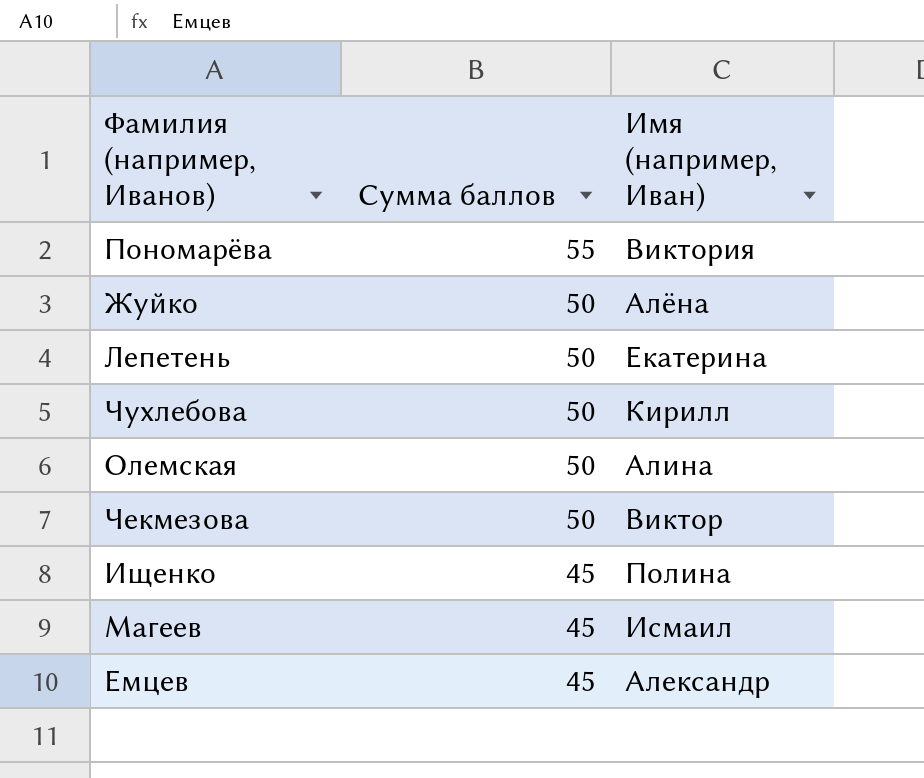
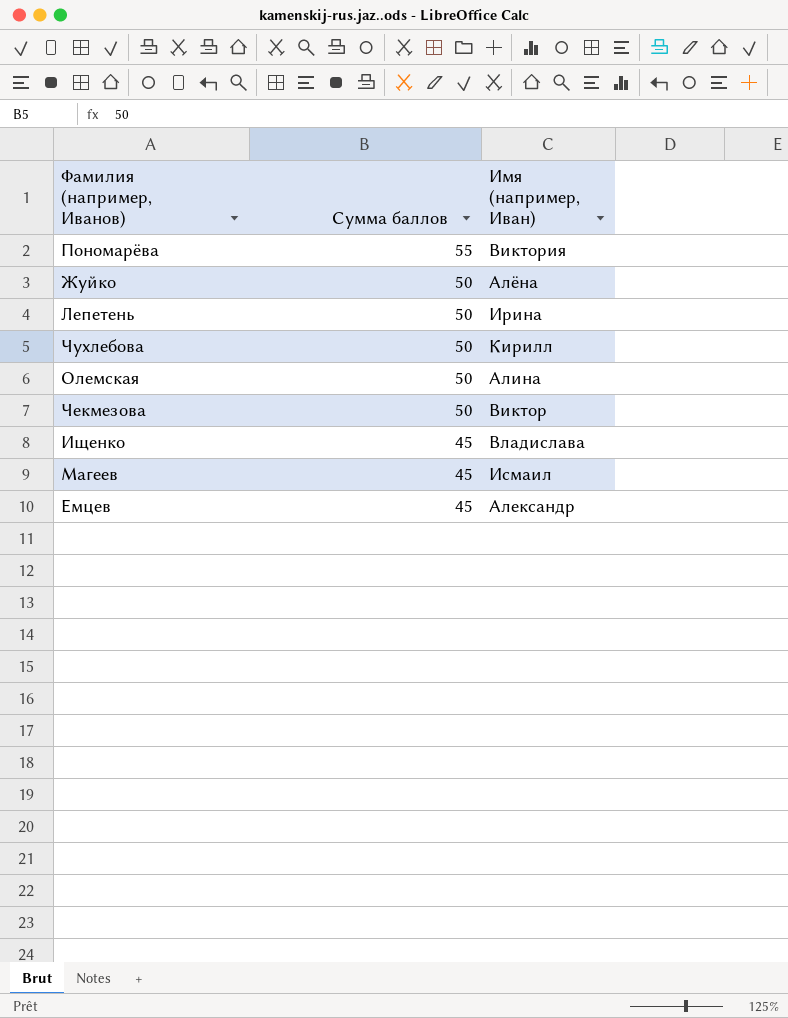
Лепетень | Имя (например, Иван): Екатерина -> Ирина
Ищенко | Имя (например, Иван): Полина -> Владислава

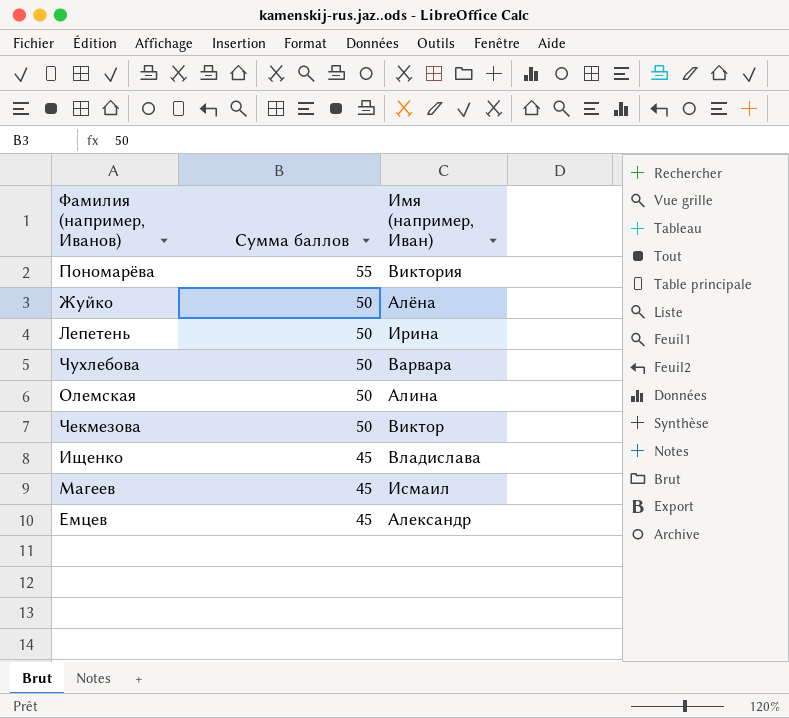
Чухлебова | Имя (например, Иван): Кирилл -> Варвара

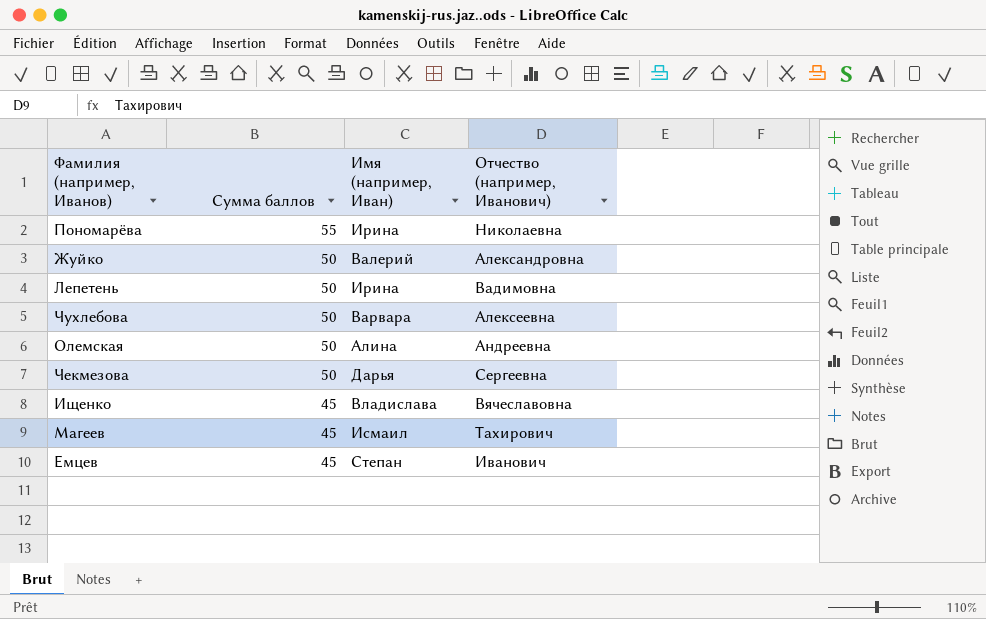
column Отчество (например, Иванович) | position: none -> 4
Пономарёва | Имя (например, Иван): Виктория -> Ирина
Жуйко | Имя (например, Иван): Алёна -> Валерий
Чекмезова | Имя (например, Иван): Виктор -> Дарья
Емцев | Имя (например, Иван): Александр -> Степан

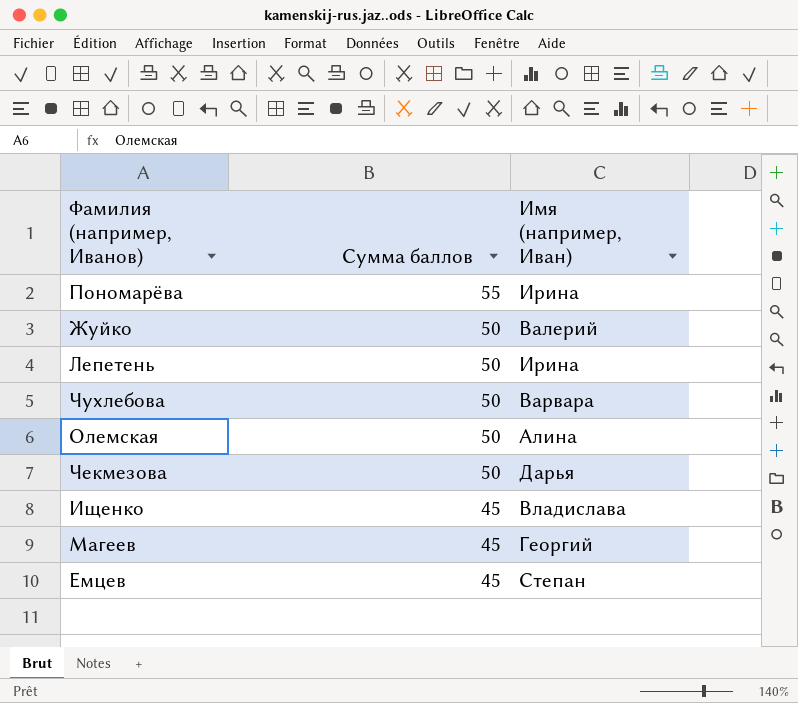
column Отчество (например, Иванович) | position: 4 -> none
Магеев | Имя (например, Иван): Исмаил -> Георгий

